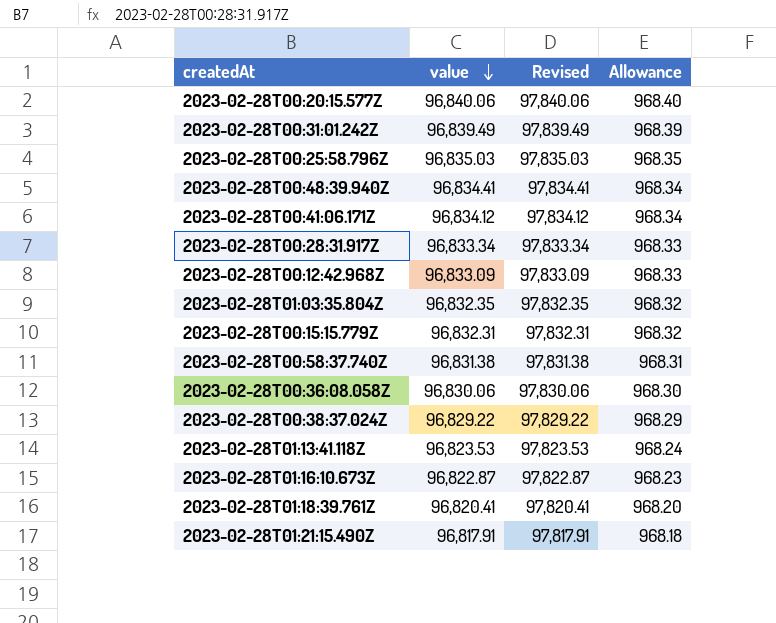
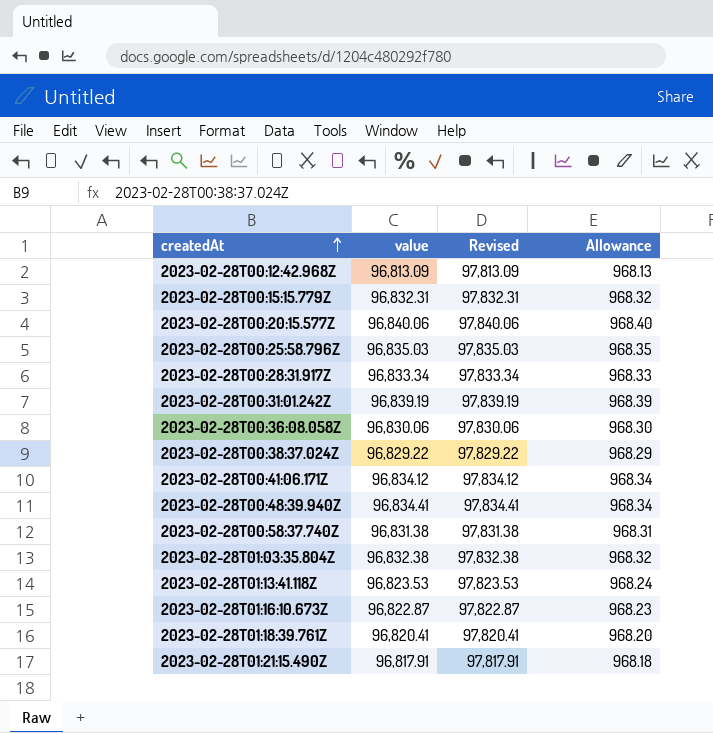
row order: value descending -> createdAt ascending
2023-02-28T00:12:42.968Z | value: 96,833.09 -> 96,813.09
2023-02-28T00:12:42.968Z | Revised: 97,833.09 -> 97,813.09
2023-02-28T00:12:42.968Z | Allowance: 968.33 -> 968.13
2023-02-28T00:31:01.242Z | value: 96,839.49 -> 96,839.19
2023-02-28T00:31:01.242Z | Revised: 97,839.49 -> 97,839.19
2023-02-28T01:03:35.804Z | value: 96,832.35 -> 96,832.38
2023-02-28T01:03:35.804Z | Revised: 97,832.35 -> 97,832.38

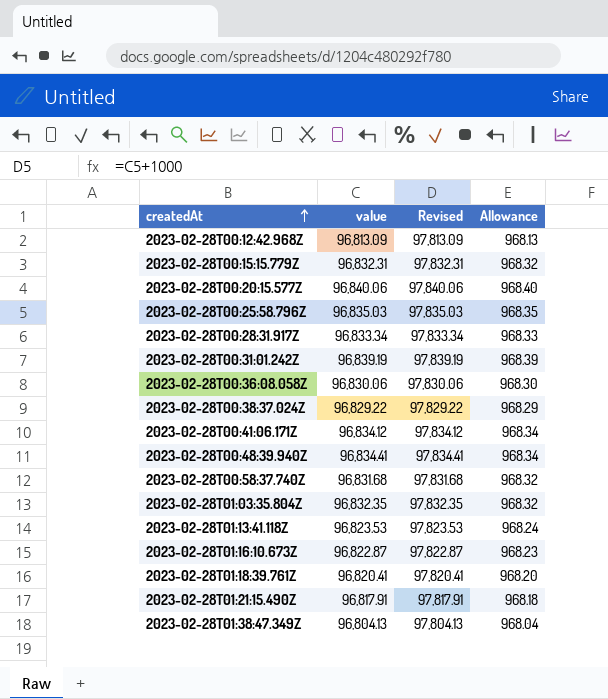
2023-02-28T00:58:37.740Z | value: 96,831.38 -> 96,831.68
2023-02-28T00:58:37.740Z | Revised: 97,831.38 -> 97,831.68
2023-02-28T00:58:37.740Z | Allowance: 968.31 -> 968.32
2023-02-28T01:03:35.804Z | value: 96,832.38 -> 96,832.35
2023-02-28T01:03:35.804Z | Revised: 97,832.38 -> 97,832.35
row 2023-02-28T01:38:47.349Z: none -> 96,804.13 | 97,804.13 | 968.04

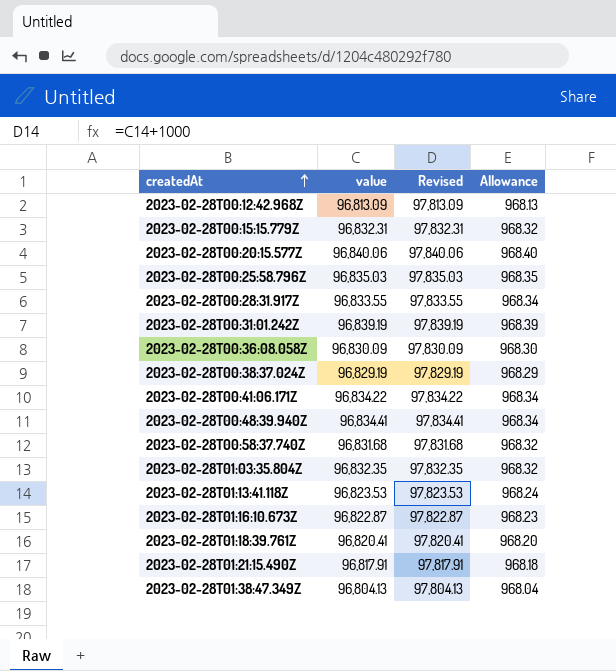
2023-02-28T00:28:31.917Z | value: 96,833.34 -> 96,833.55
2023-02-28T00:28:31.917Z | Revised: 97,833.34 -> 97,833.55
2023-02-28T00:28:31.917Z | Allowance: 968.33 -> 968.34
2023-02-28T00:36:08.058Z | value: 96,830.06 -> 96,830.09
2023-02-28T00:36:08.058Z | Revised: 97,830.06 -> 97,830.09
2023-02-28T00:38:37.024Z | value: 96,829.22 -> 96,829.19
2023-02-28T00:38:37.024Z | Revised: 97,829.22 -> 97,829.19
2023-02-28T00:41:06.171Z | value: 96,834.12 -> 96,834.22
2023-02-28T00:41:06.171Z | Revised: 97,834.12 -> 97,834.22

